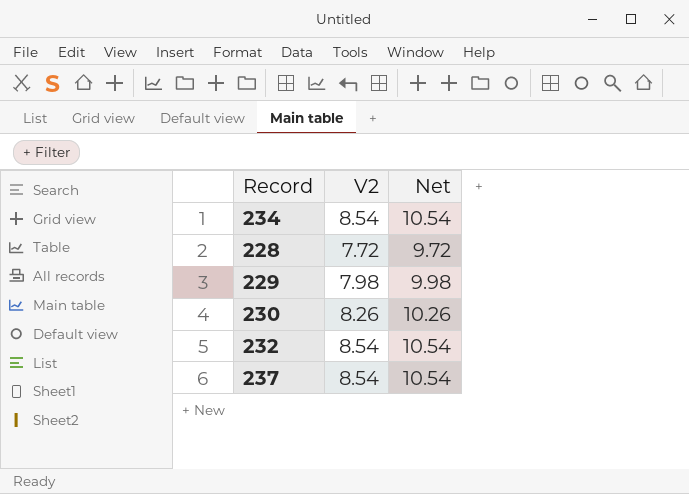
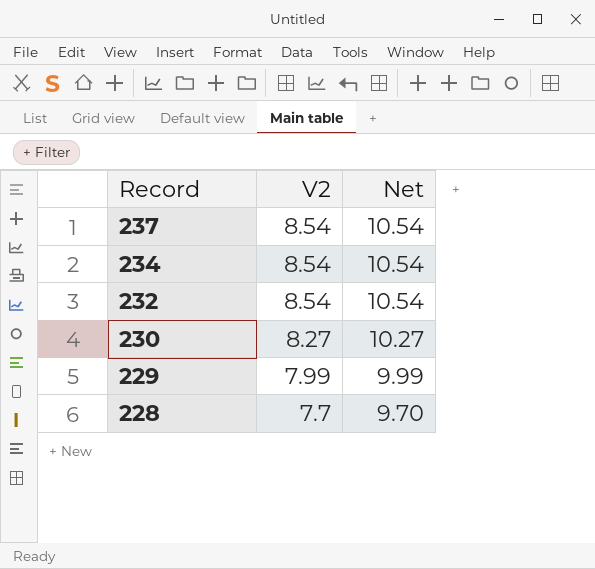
row order: none -> Record descending
230 | V2: 8.26 -> 8.27
230 | Net: 10.26 -> 10.27
229 | V2: 7.98 -> 7.99
229 | Net: 9.98 -> 9.99
228 | V2: 7.72 -> 7.7
228 | Net: 9.72 -> 9.70

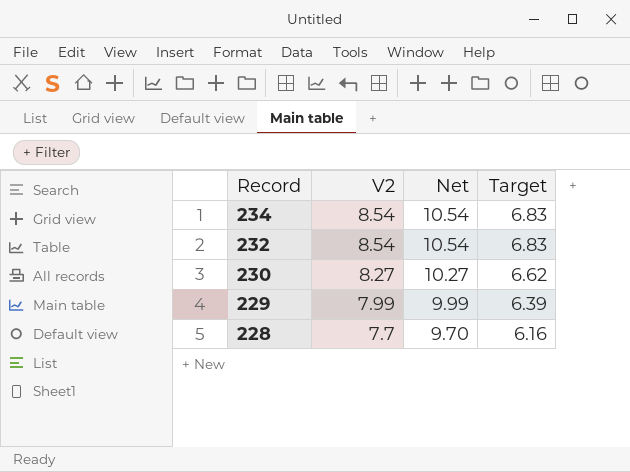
column Target | formula: none -> [V2] * 0.8
row 237: 8.54 | 10.54 -> none

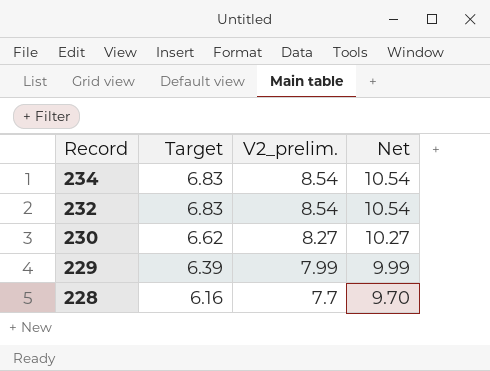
column Target | position: 4 -> 2
column name: V2 -> V2_prelim.

